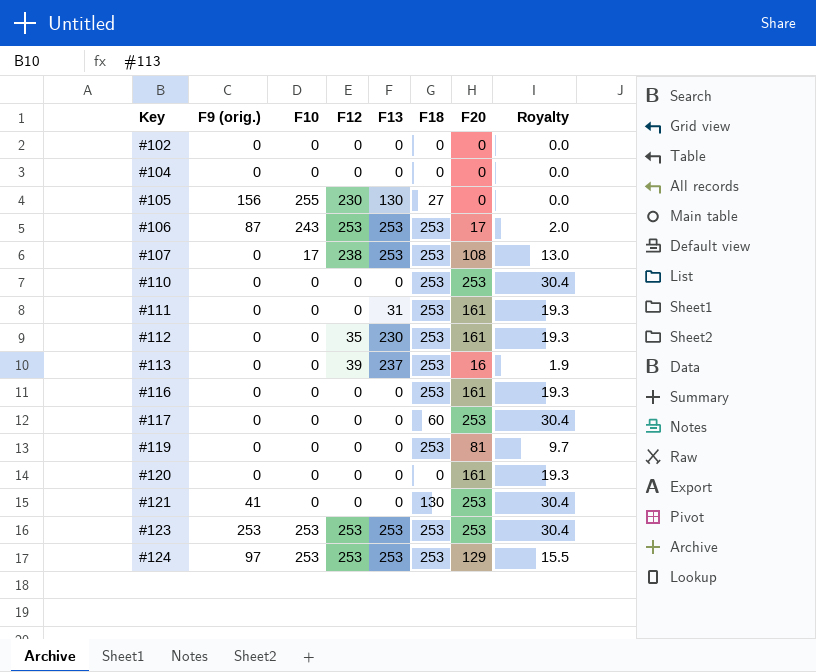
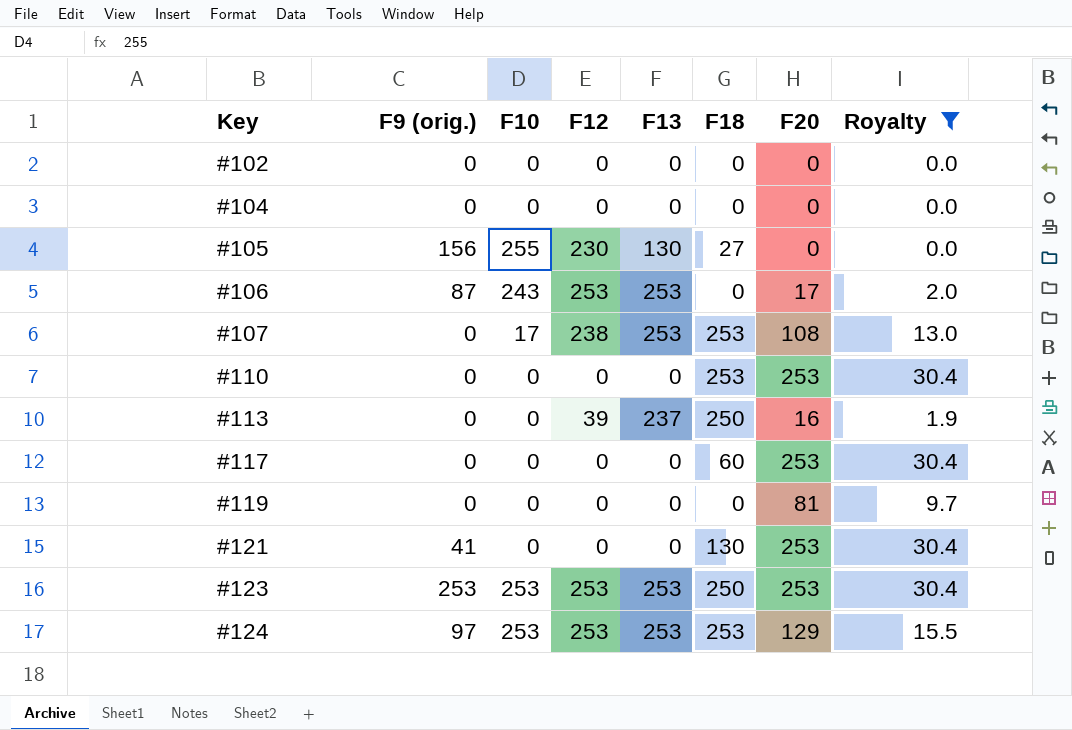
filter: none -> Royalty != 19.3
#106 | F18: 253 -> 0
#113 | F18: 253 -> 250
#119 | F18: 253 -> 0
#123 | F18: 253 -> 250

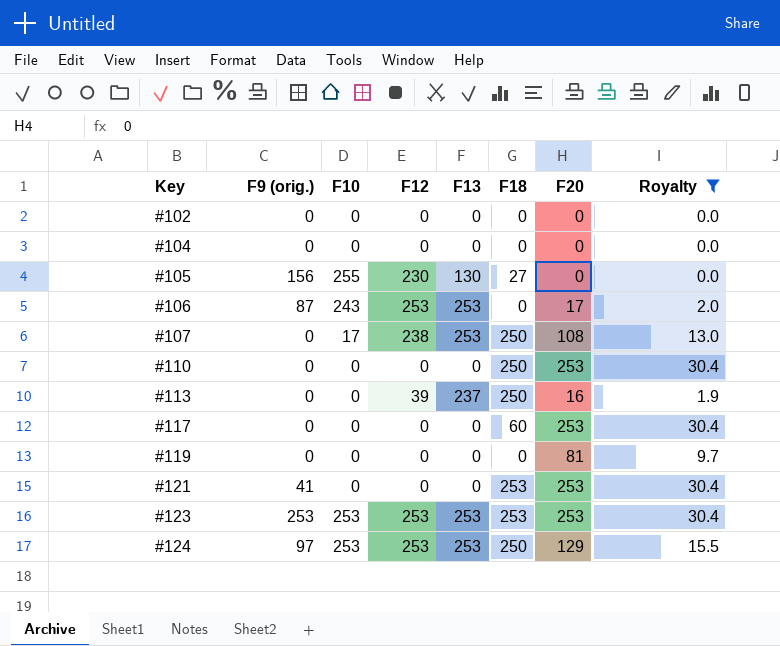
#107 | F18: 253 -> 250
#110 | F18: 253 -> 250
#121 | F18: 130 -> 253
#123 | F18: 250 -> 253
#124 | F18: 253 -> 250

